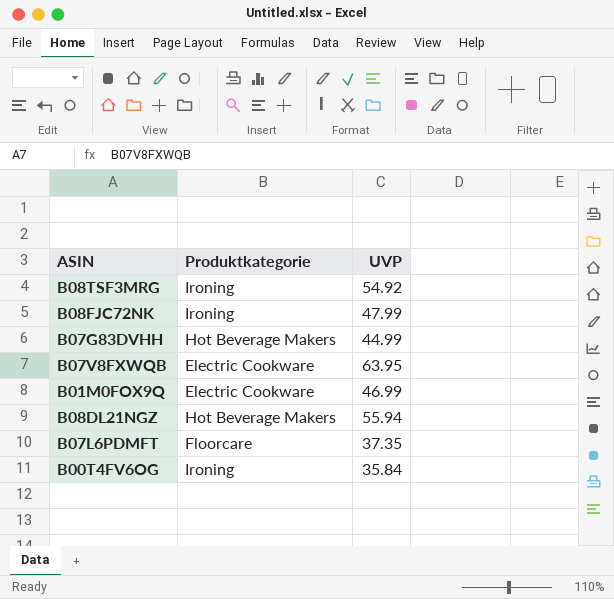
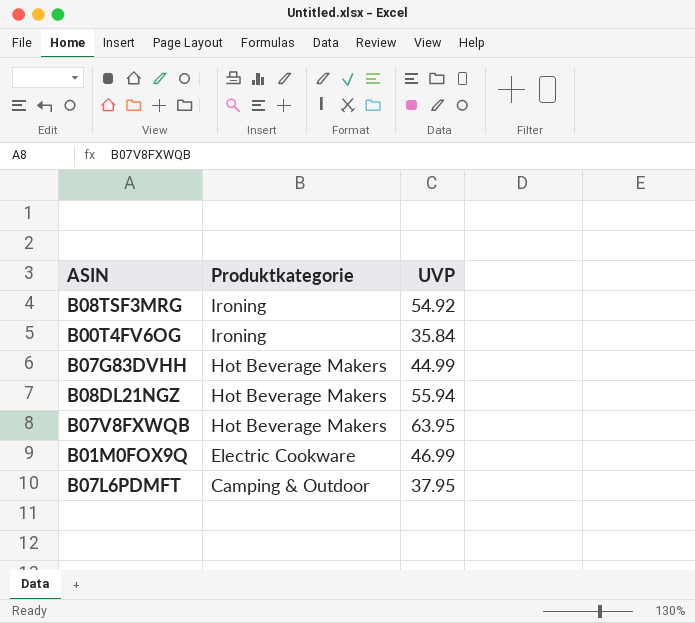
row order: none -> Produktkategorie descending
row B08FJC72NK: Ironing | 47.99 -> none
B07V8FXWQB | Produktkategorie: Electric Cookware -> Hot Beverage Makers
B07L6PDMFT | Produktkategorie: Floorcare -> Camping & Outdoor
B07L6PDMFT | UVP: 37.35 -> 37.95

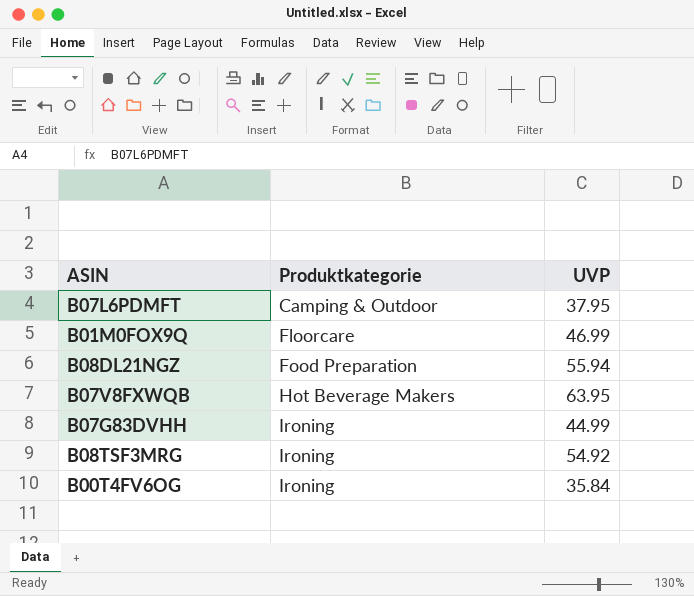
row order: Produktkategorie descending -> Produktkategorie ascending
B01M0FOX9Q | Produktkategorie: Electric Cookware -> Floorcare
B08DL21NGZ | Produktkategorie: Hot Beverage Makers -> Food Preparation
B07G83DVHH | Produktkategorie: Hot Beverage Makers -> Ironing

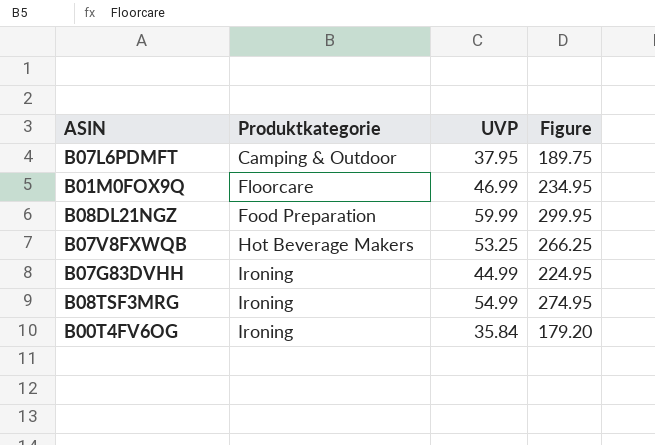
column Figure | formula: none -> [UVP] * 5
B08DL21NGZ | UVP: 55.94 -> 59.99
B07V8FXWQB | UVP: 63.95 -> 53.25
B08TSF3MRG | UVP: 54.92 -> 54.99

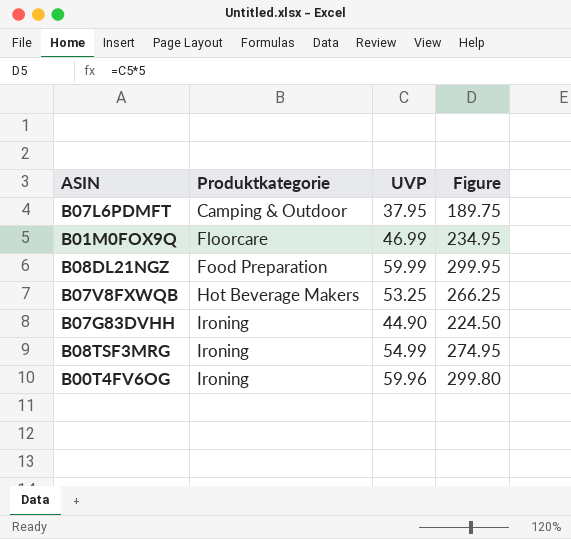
B07G83DVHH | UVP: 44.99 -> 44.90
B07G83DVHH | Figure: 224.95 -> 224.50
B00T4FV6OG | UVP: 35.84 -> 59.96
B00T4FV6OG | Figure: 179.20 -> 299.80

